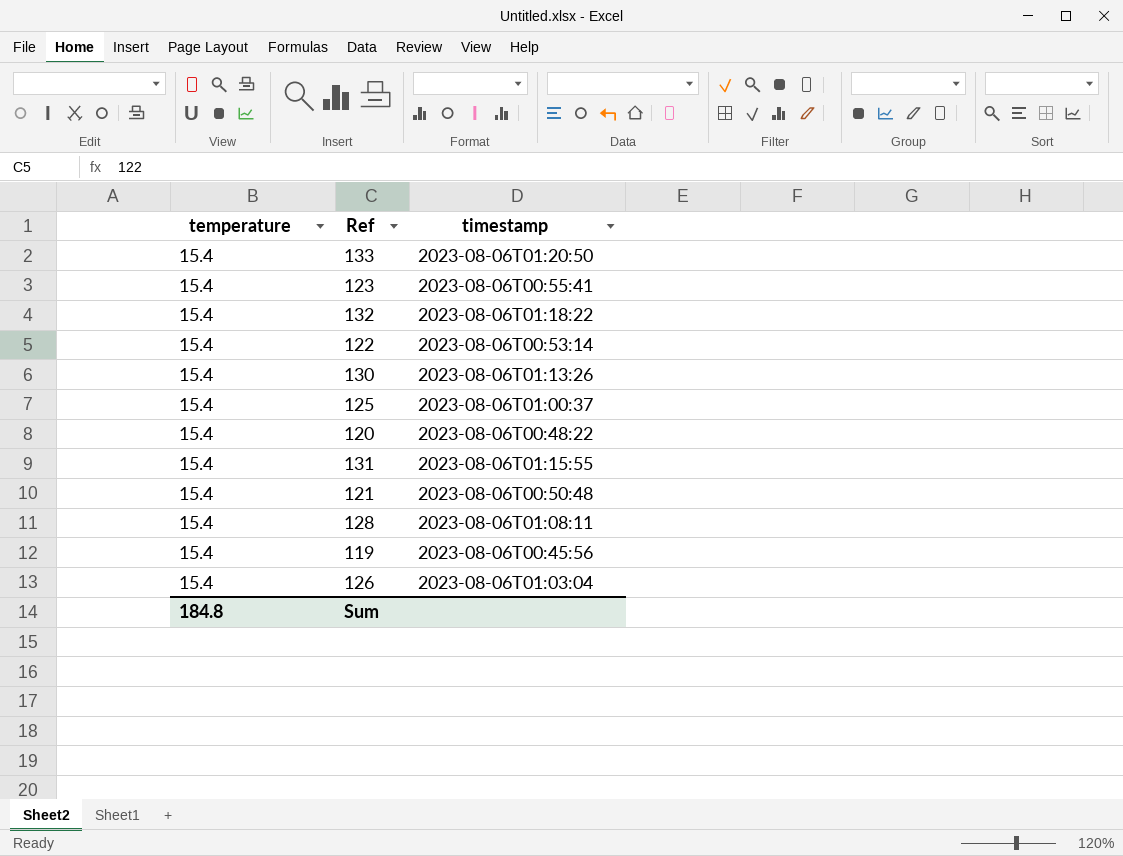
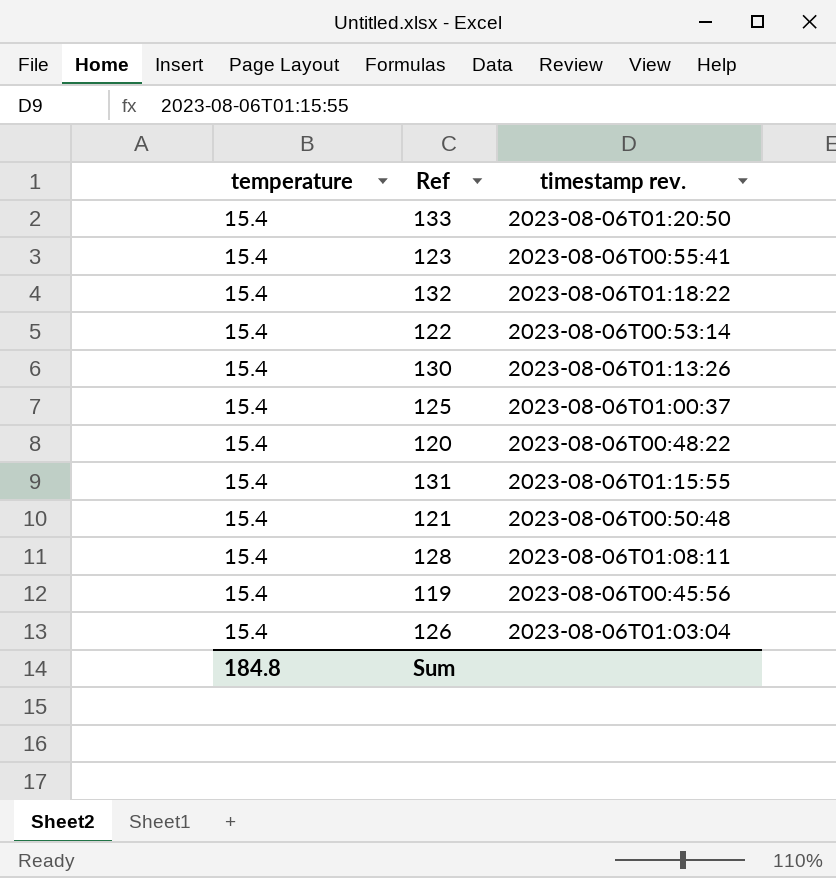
column name: timestamp -> timestamp rev.

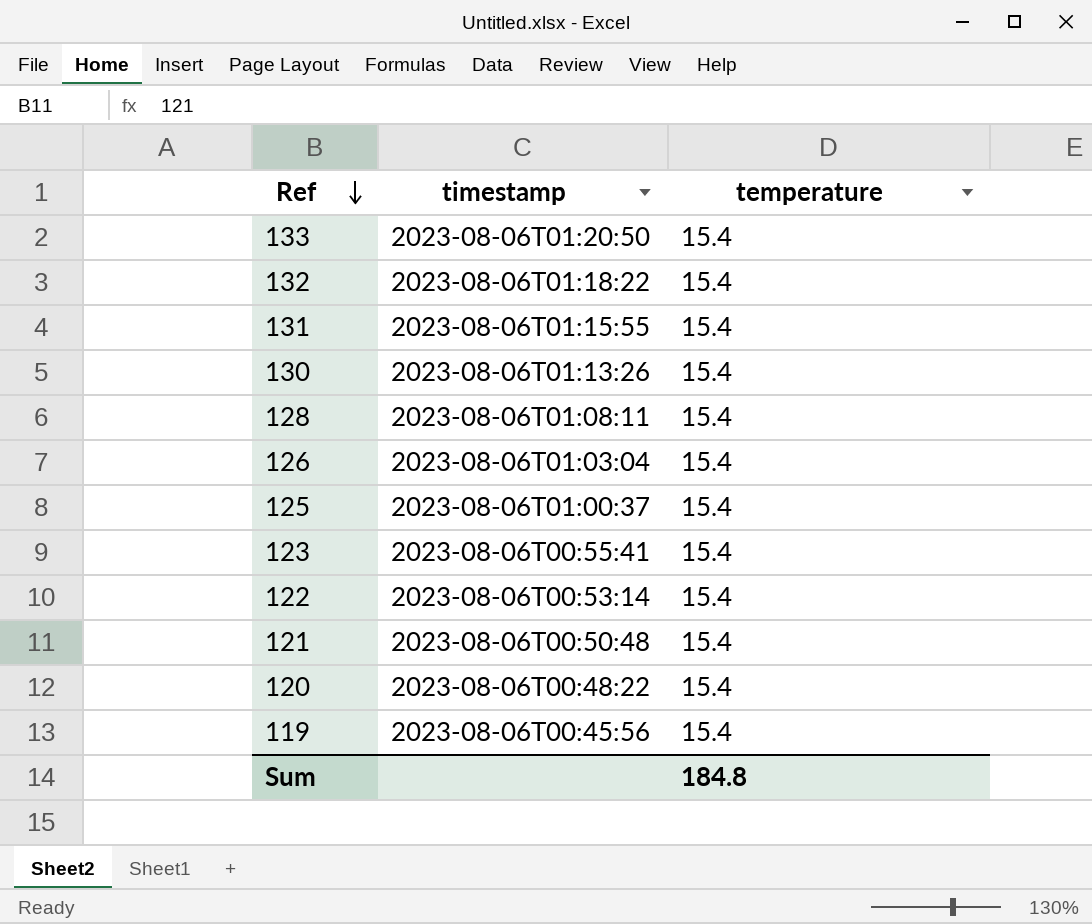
row order: none -> Ref descending
column name: timestamp rev. -> timestamp
column temperature | position: 1 -> 3

